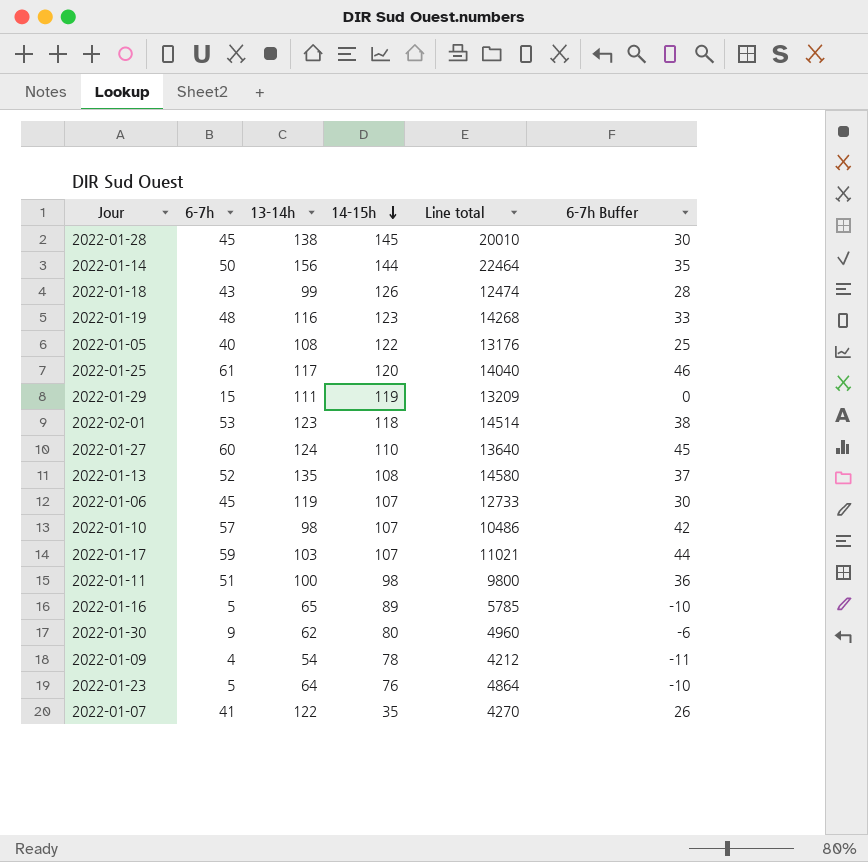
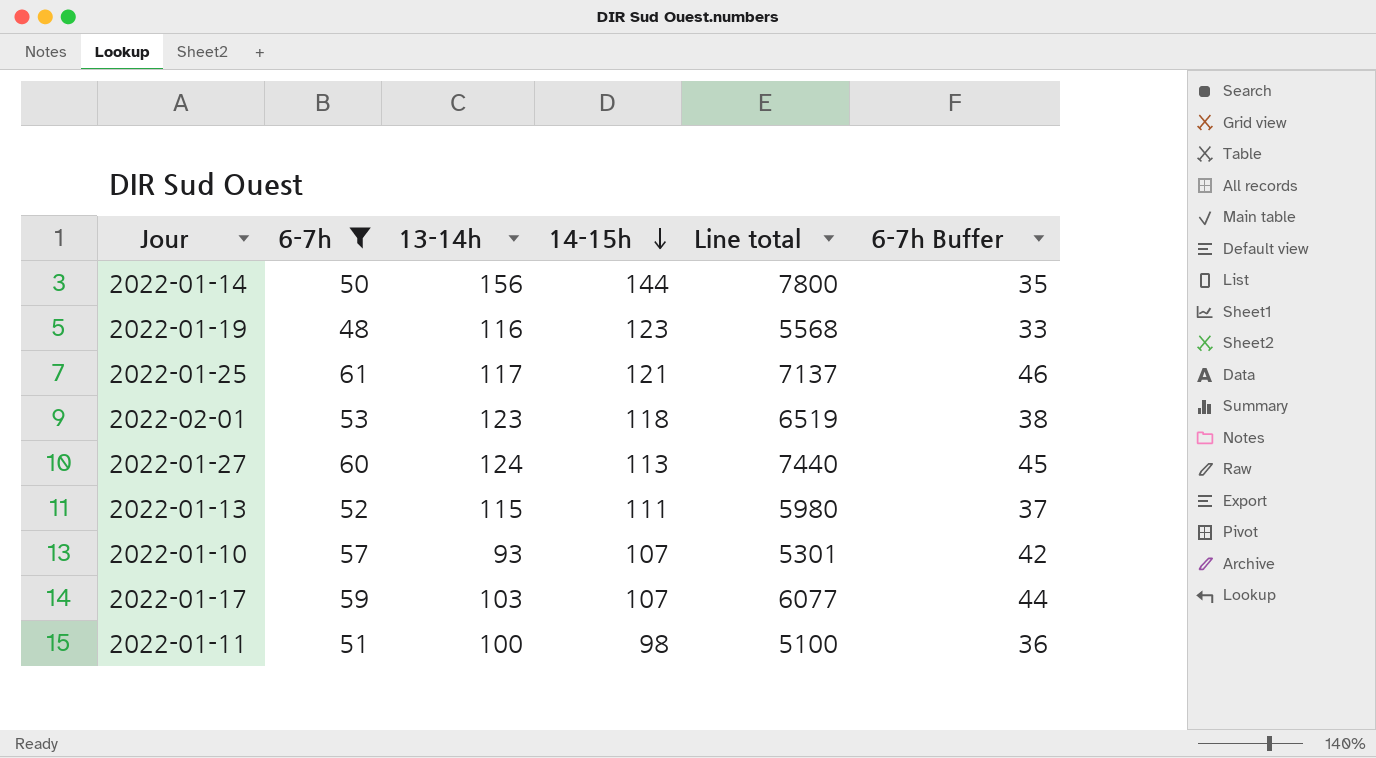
filter: none -> 6-7h >= 48
column Line total | formula: [13-14h] * [14-15h] -> [6-7h] * [13-14h]
2022-01-25 | 14-15h: 120 -> 121
2022-01-27 | 14-15h: 110 -> 113
2022-01-13 | 13-14h: 135 -> 115
2022-01-13 | 14-15h: 108 -> 111
2022-01-10 | 13-14h: 98 -> 93

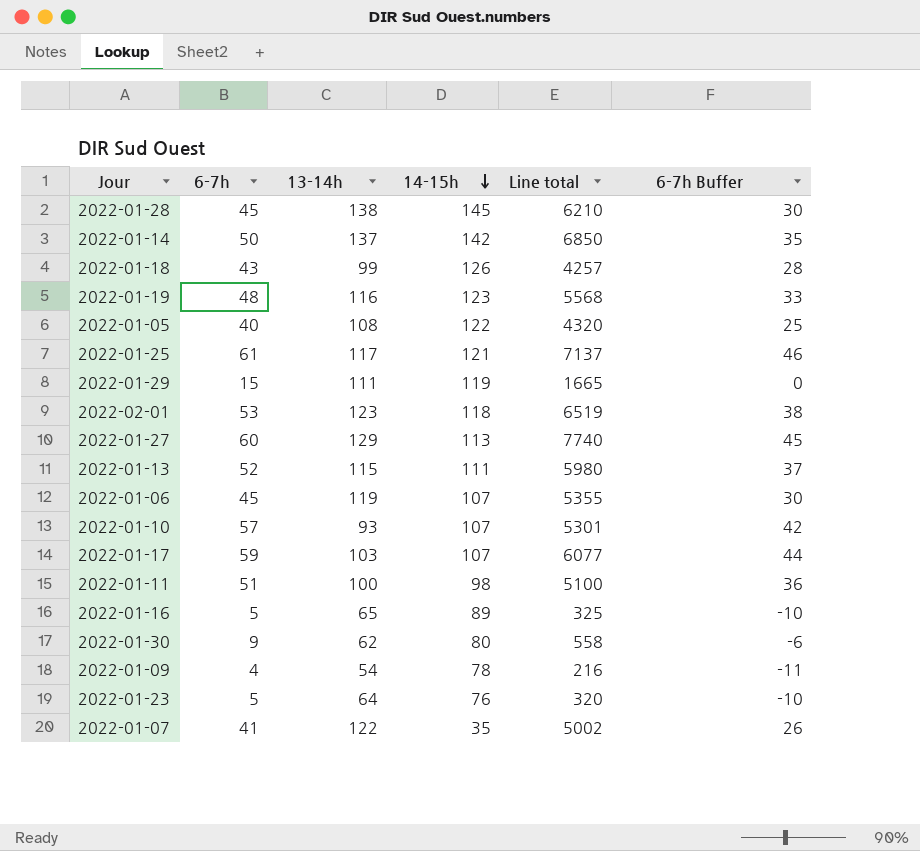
filter: 6-7h >= 48 -> none
2022-01-14 | 13-14h: 156 -> 137
2022-01-14 | 14-15h: 144 -> 142
2022-01-14 | Line total: 7800 -> 6850
2022-01-27 | 13-14h: 124 -> 129
2022-01-27 | Line total: 7440 -> 7740

